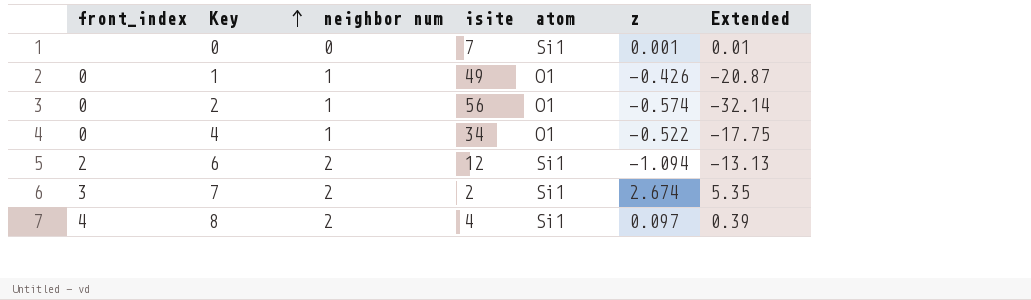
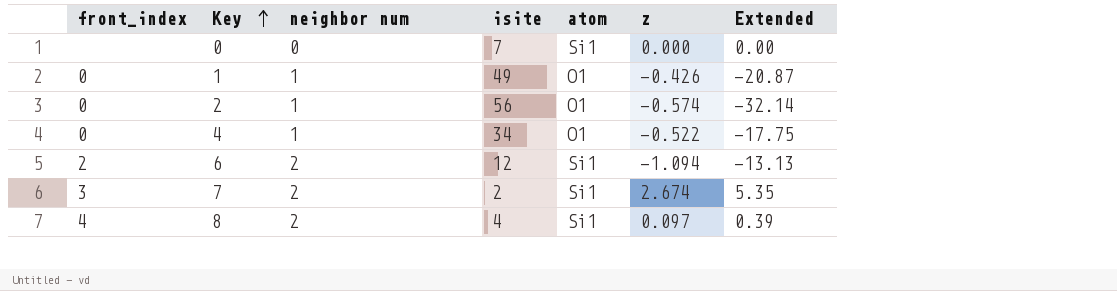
0 | z: 0.001 -> 0.000
0 | Extended: 0.01 -> 0.00

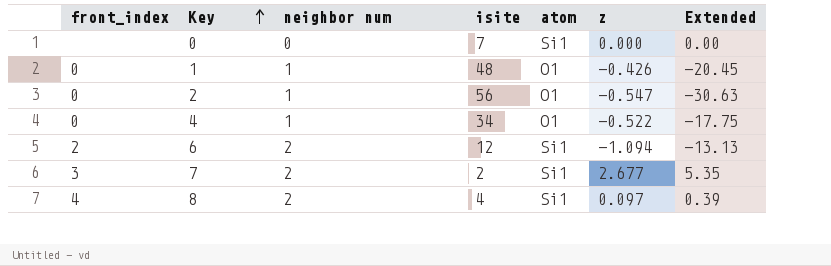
1 | isite: 49 -> 48
1 | Extended: -20.87 -> -20.45
2 | z: -0.574 -> -0.547
2 | Extended: -32.14 -> -30.63
7 | z: 2.674 -> 2.677

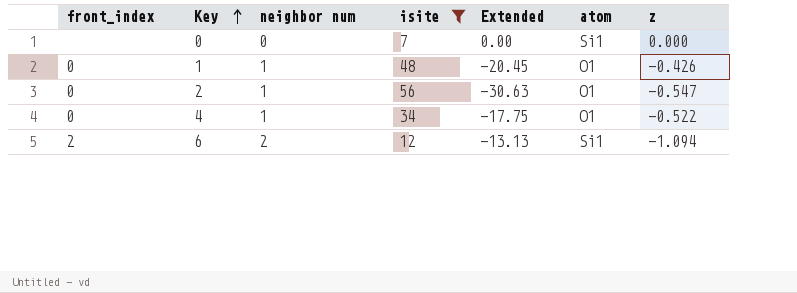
filter: none -> isite >= 7
column Extended | position: 7 -> 5

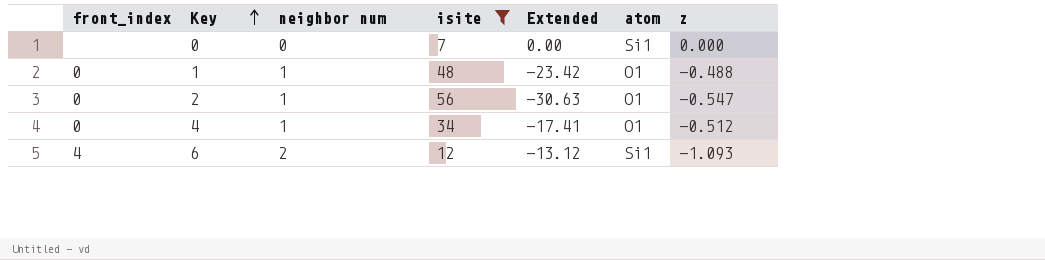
1 | Extended: -20.45 -> -23.42
1 | z: -0.426 -> -0.488
4 | Extended: -17.75 -> -17.41
4 | z: -0.522 -> -0.512
6 | front_index: 2 -> 4
6 | Extended: -13.13 -> -13.12
6 | z: -1.094 -> -1.093

